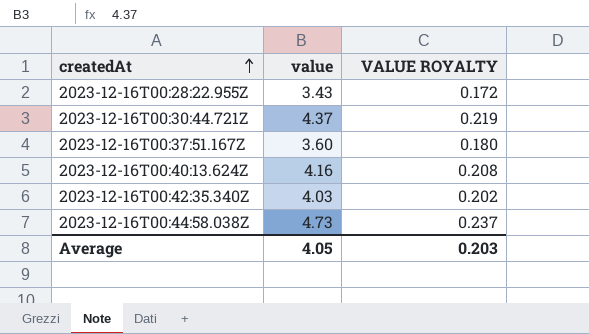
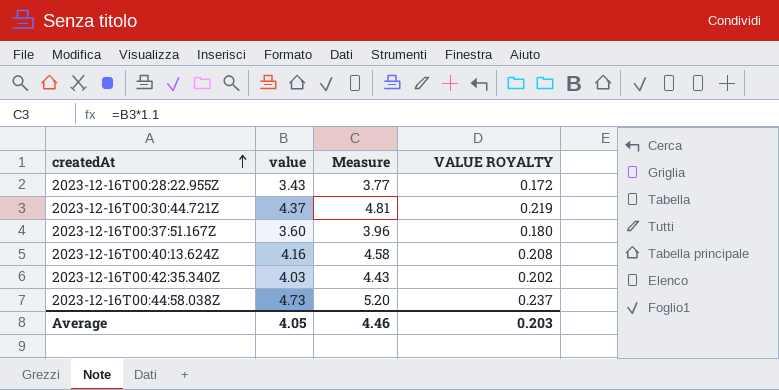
column Measure | formula: none -> [value] * 1.1

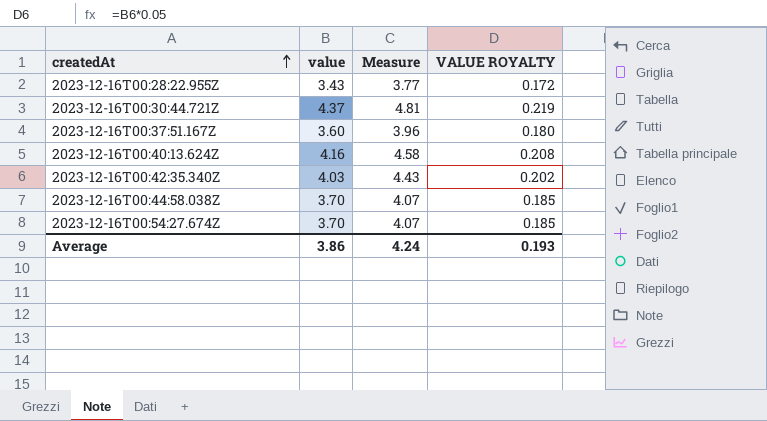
2023-12-16T00:44:58.038Z | value: 4.73 -> 3.70
2023-12-16T00:44:58.038Z | Measure: 5.20 -> 4.07
2023-12-16T00:44:58.038Z | VALUE ROYALTY: 0.237 -> 0.185
row 2023-12-16T00:54:27.674Z: none -> 3.70 | 4.07 | 0.185
Average | value: 4.05 -> 3.86
Average | Measure: 4.46 -> 4.24
Average | VALUE ROYALTY: 0.203 -> 0.193

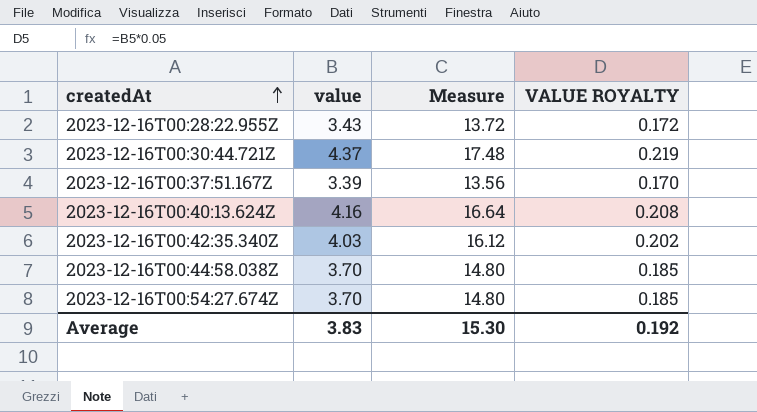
column Measure | formula: [value] * 1.1 -> [value] * 4
2023-12-16T00:37:51.167Z | value: 3.60 -> 3.39
2023-12-16T00:37:51.167Z | VALUE ROYALTY: 0.180 -> 0.170
Average | value: 3.86 -> 3.83
Average | Measure: 4.24 -> 15.30
Average | VALUE ROYALTY: 0.193 -> 0.192

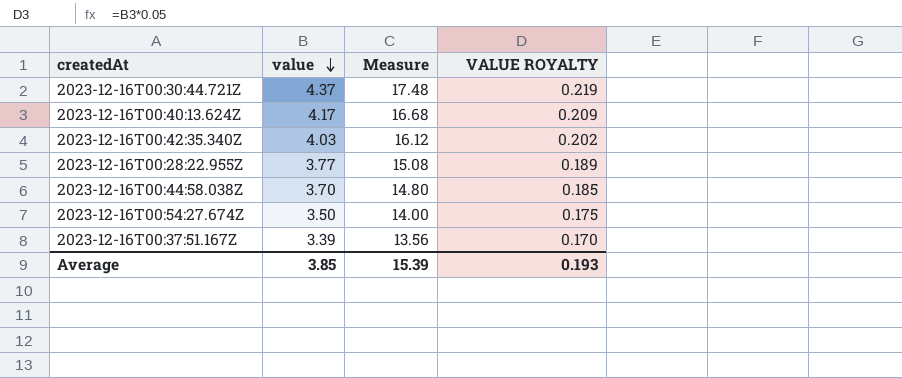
row order: createdAt ascending -> value descending
2023-12-16T00:40:13.624Z | value: 4.16 -> 4.17
2023-12-16T00:40:13.624Z | Measure: 16.64 -> 16.68
2023-12-16T00:40:13.624Z | VALUE ROYALTY: 0.208 -> 0.209
2023-12-16T00:28:22.955Z | value: 3.43 -> 3.77
2023-12-16T00:28:22.955Z | Measure: 13.72 -> 15.08
2023-12-16T00:28:22.955Z | VALUE ROYALTY: 0.172 -> 0.189
2023-12-16T00:54:27.674Z | value: 3.70 -> 3.50
2023-12-16T00:54:27.674Z | Measure: 14.80 -> 14.00
2023-12-16T00:54:27.674Z | VALUE ROYALTY: 0.185 -> 0.175
Average | value: 3.83 -> 3.85
Average | Measure: 15.30 -> 15.39
Average | VALUE ROYALTY: 0.192 -> 0.193

